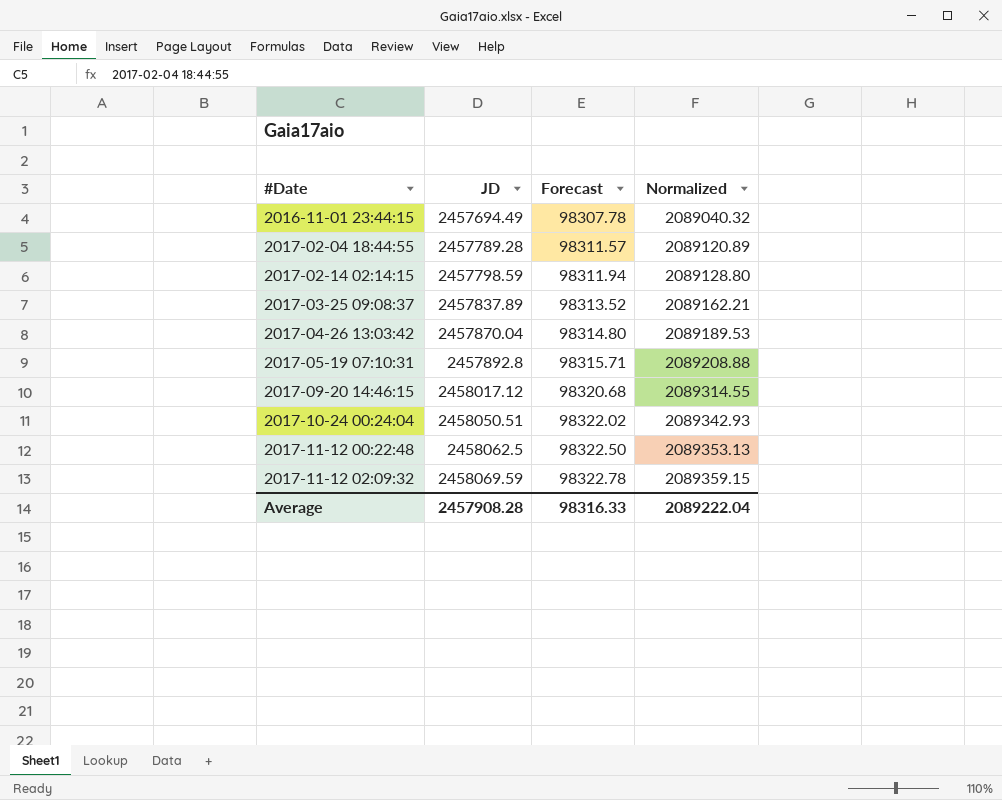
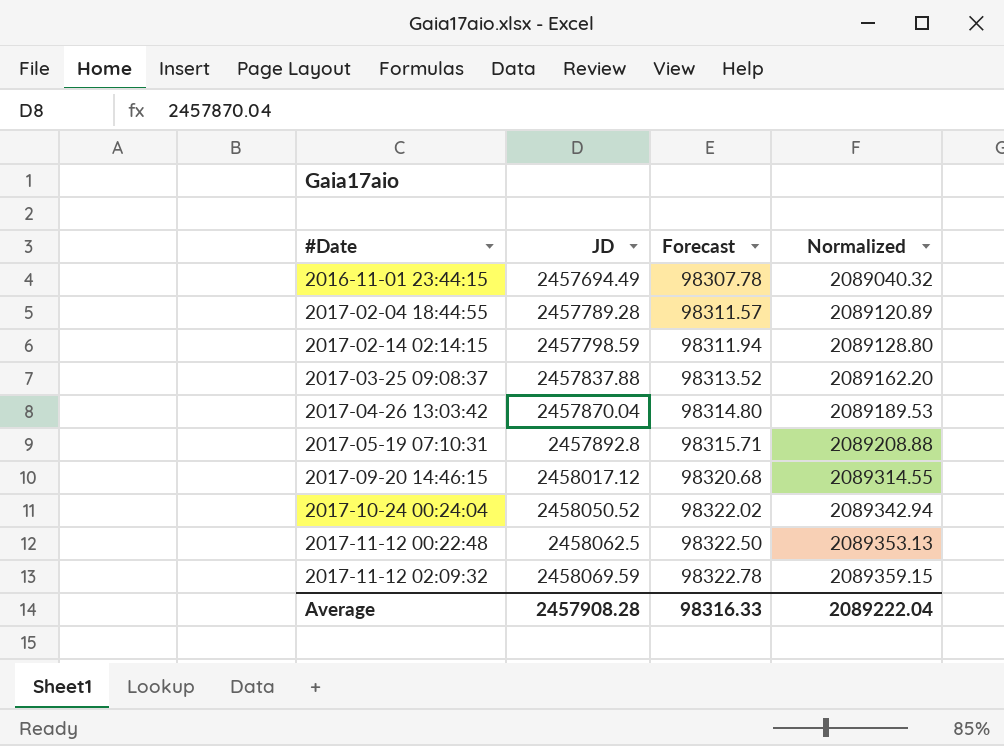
2017-03-25 09:08:37 | JD: 2457837.89 -> 2457837.88
2017-03-25 09:08:37 | Normalized: 2089162.21 -> 2089162.20
2017-10-24 00:24:04 | JD: 2458050.51 -> 2458050.52
2017-10-24 00:24:04 | Normalized: 2089342.93 -> 2089342.94

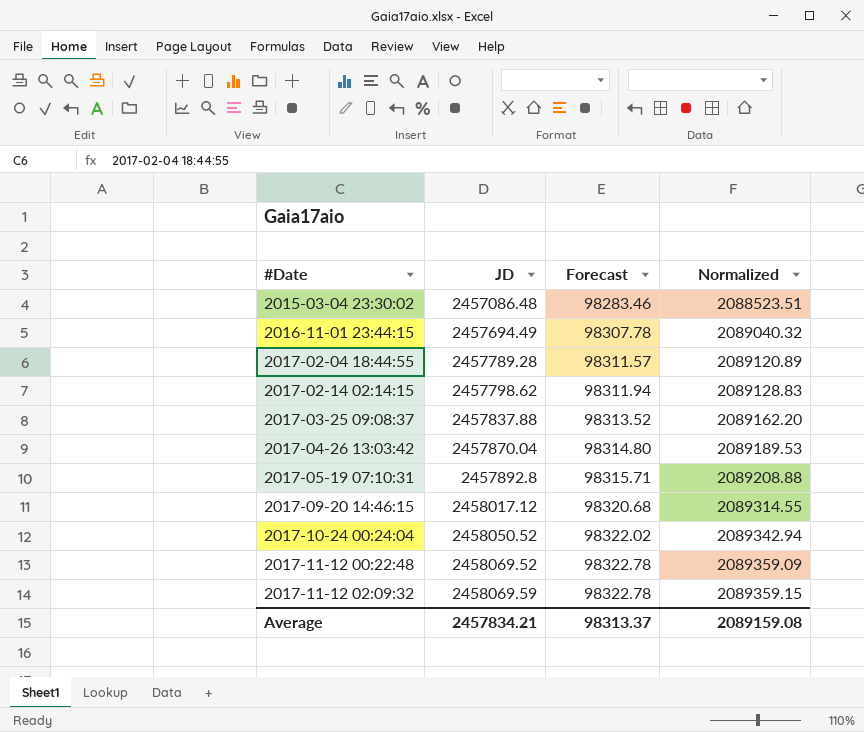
row 2015-03-04 23:30:02: none -> 2457086.48 | 98283.46 | 2088523.51
2017-02-14 02:14:15 | JD: 2457798.59 -> 2457798.62
2017-02-14 02:14:15 | Normalized: 2089128.80 -> 2089128.83
2017-11-12 00:22:48 | JD: 2458062.5 -> 2458069.52
2017-11-12 00:22:48 | Forecast: 98322.50 -> 98322.78
2017-11-12 00:22:48 | Normalized: 2089353.13 -> 2089359.09
Average | JD: 2457908.28 -> 2457834.21
Average | Forecast: 98316.33 -> 98313.37
Average | Normalized: 2089222.04 -> 2089159.08

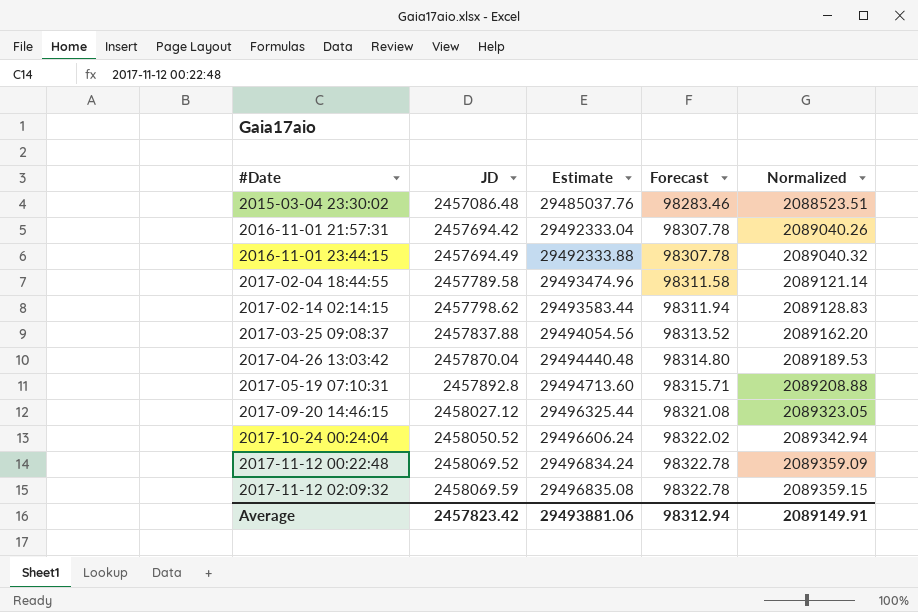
column Estimate | formula: none -> [JD] * 12
row 2016-11-01 21:57:31: none -> 2457694.42 | 29492333.04 | 98307.78 | 2089040.26
2017-02-04 18:44:55 | JD: 2457789.28 -> 2457789.58
2017-02-04 18:44:55 | Forecast: 98311.57 -> 98311.58
2017-02-04 18:44:55 | Normalized: 2089120.89 -> 2089121.14
2017-09-20 14:46:15 | JD: 2458017.12 -> 2458027.12
2017-09-20 14:46:15 | Forecast: 98320.68 -> 98321.08
2017-09-20 14:46:15 | Normalized: 2089314.55 -> 2089323.05
Average | JD: 2457834.21 -> 2457823.42
Average | Forecast: 98313.37 -> 98312.94
Average | Normalized: 2089159.08 -> 2089149.91

